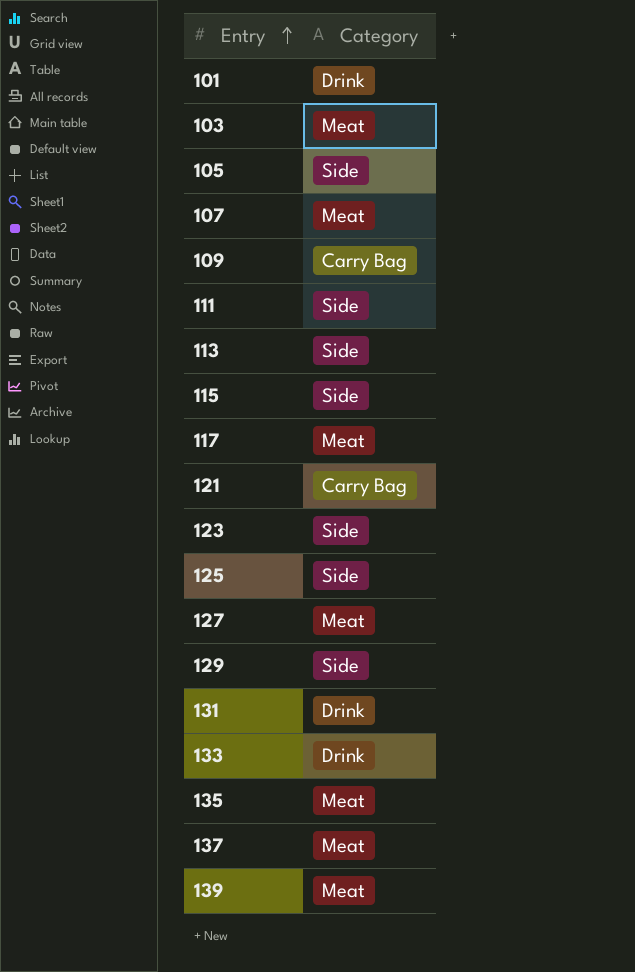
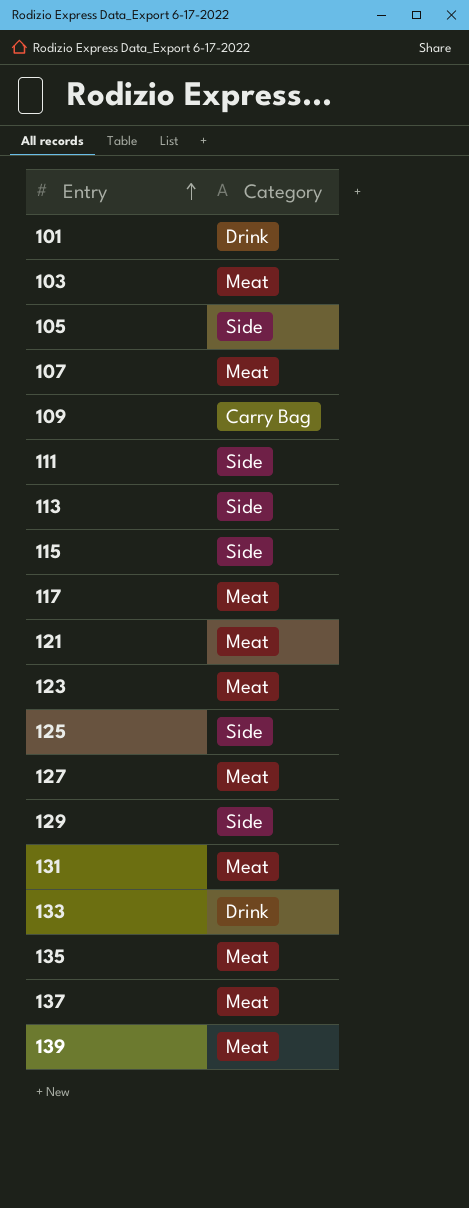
121 | Category: Carry Bag -> Meat
123 | Category: Side -> Meat
131 | Category: Drink -> Meat

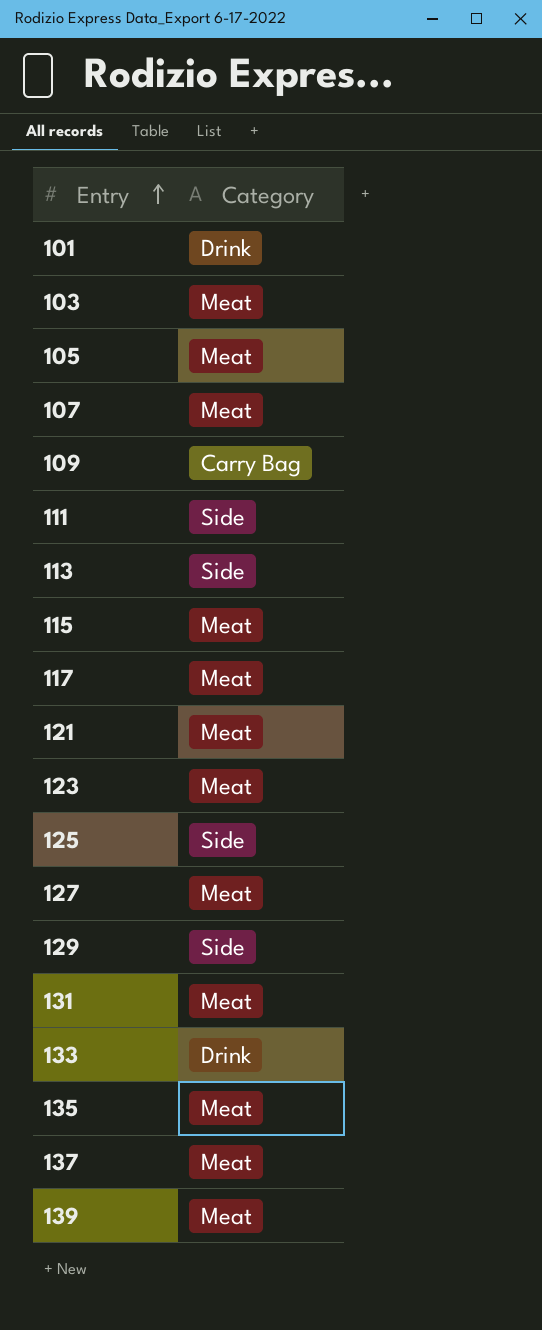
105 | Category: Side -> Meat
115 | Category: Side -> Meat

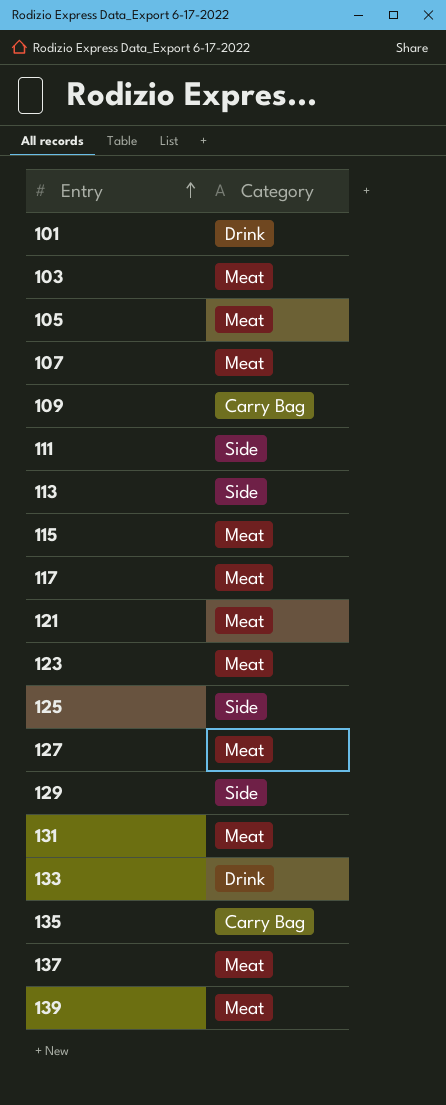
135 | Category: Meat -> Carry Bag

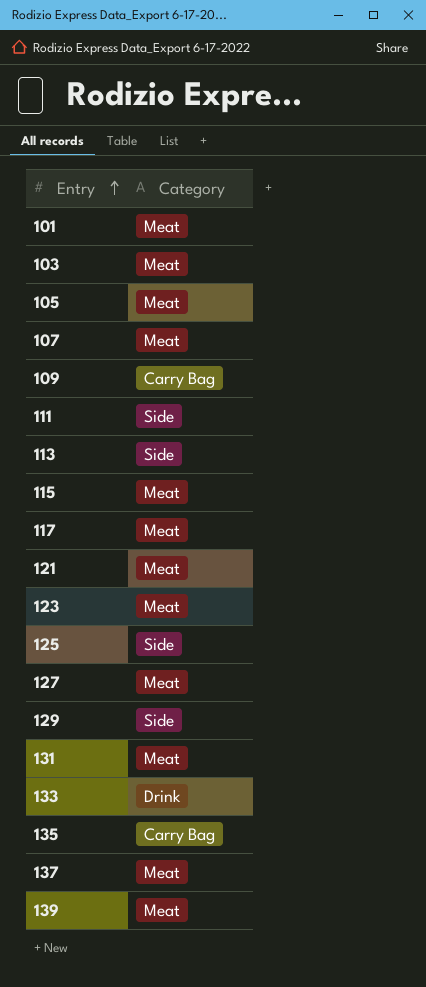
101 | Category: Drink -> Meat

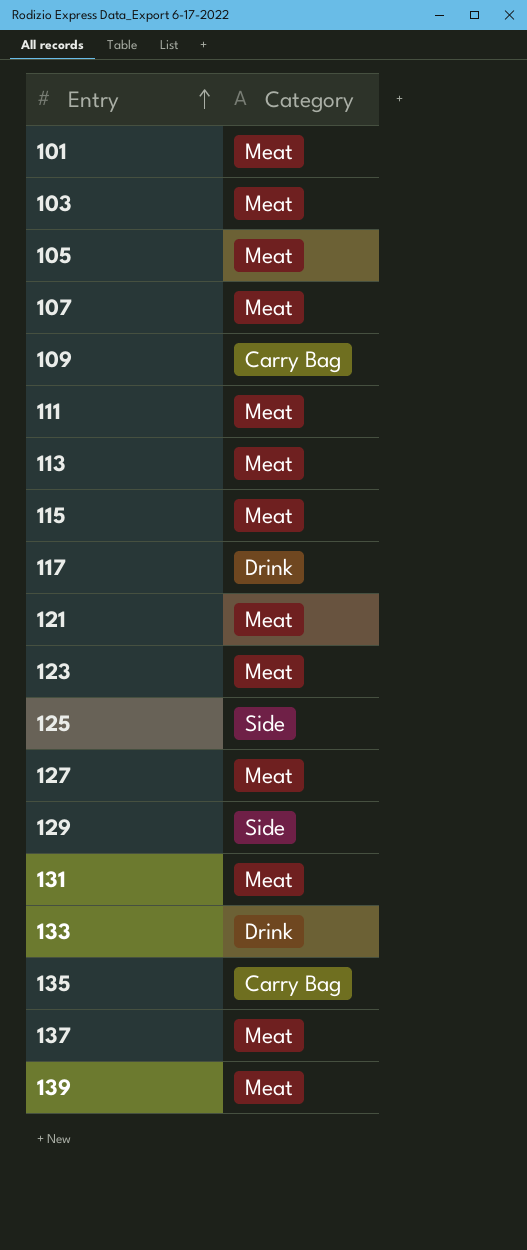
111 | Category: Side -> Meat
113 | Category: Side -> Meat
117 | Category: Meat -> Drink

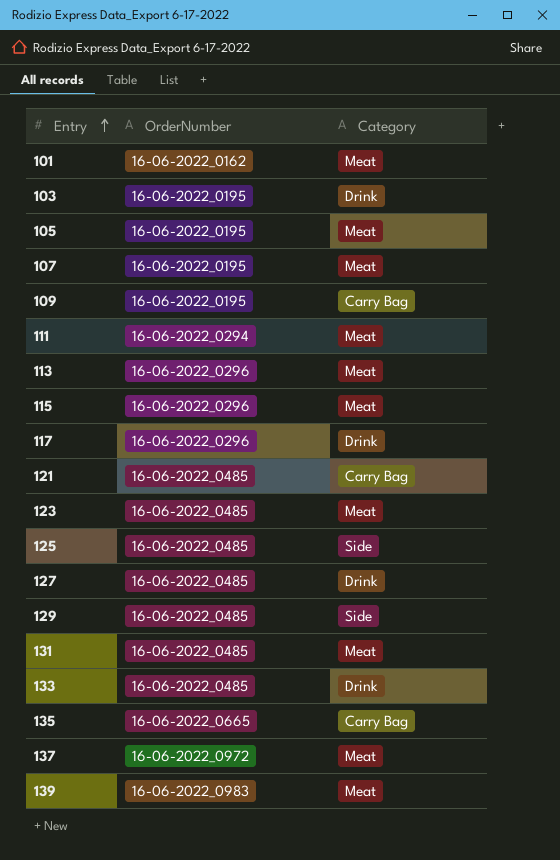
column OrderNumber | position: none -> 2
103 | Category: Meat -> Drink
121 | Category: Meat -> Carry Bag
127 | Category: Meat -> Drink

